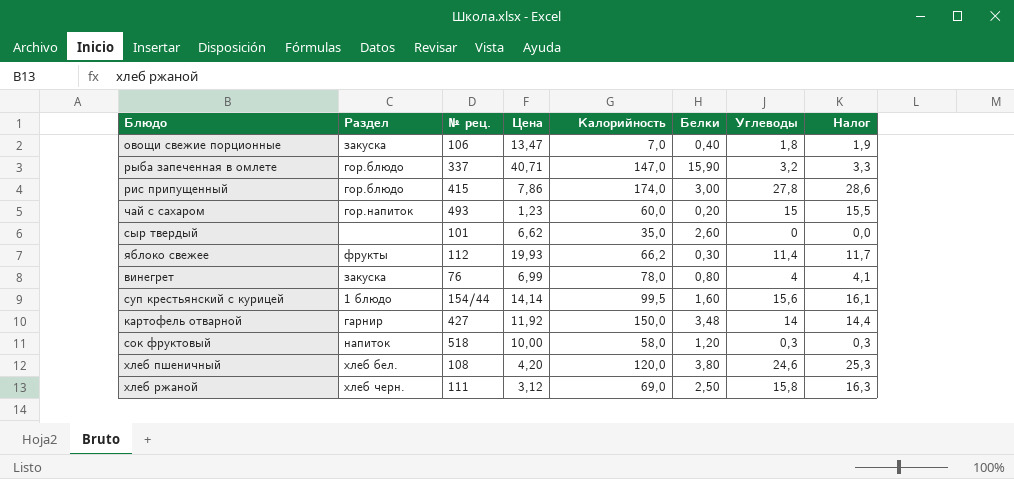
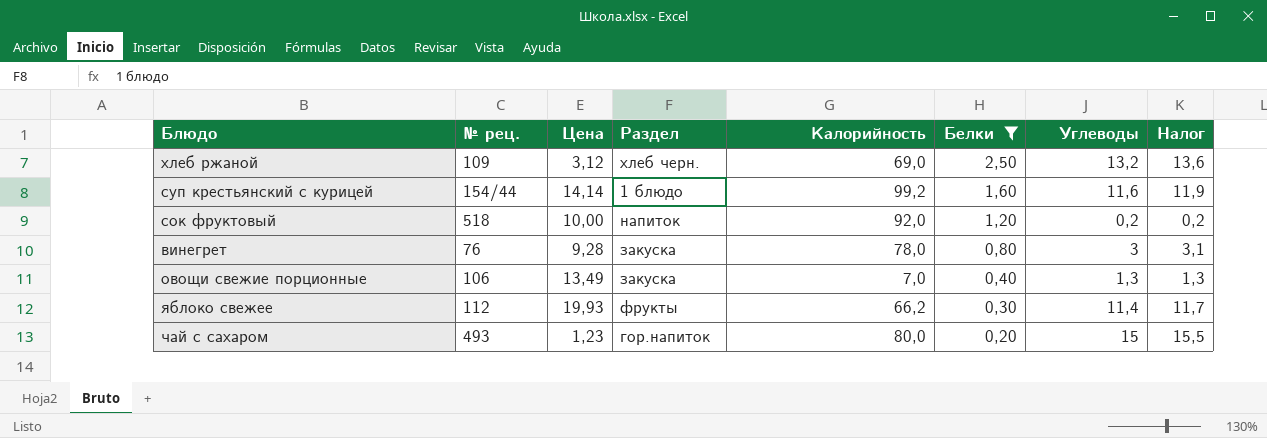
filter: none -> Белки <= 2,50
row order: none -> Белки descending
column Раздел | position: 2 -> 4
хлеб ржаной | № рец.: 111 -> 109
хлеб ржаной | Углеводы: 15,8 -> 13,2
хлеб ржаной | Налог: 16,3 -> 13,6
суп крестьянский с курицей | Калорийность: 99,5 -> 99,2
суп крестьянский с курицей | Углеводы: 15,6 -> 11,6
суп крестьянский с курицей | Налог: 16,1 -> 11,9
сок фруктовый | Калорийность: 58,0 -> 92,0
сок фруктовый | Углеводы: 0,3 -> 0,2
сок фруктовый | Налог: 0,3 -> 0,2
винегрет | Цена: 6,99 -> 9,28
винегрет | Углеводы: 4 -> 3
винегрет | Налог: 4,1 -> 3,1
овощи свежие порционные | Цена: 13,47 -> 13,49
овощи свежие порционные | Углеводы: 1,8 -> 1,3
овощи свежие порционные | Налог: 1,9 -> 1,3
чай с сахаром | Калорийность: 60,0 -> 80,0

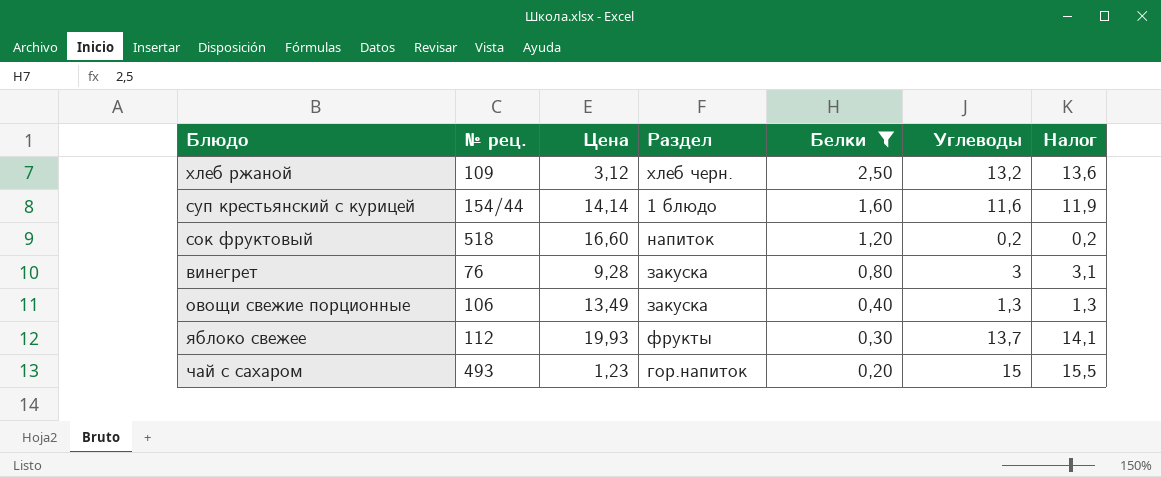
column Калорийность | position: 5 -> none
сок фруктовый | Цена: 10,00 -> 16,60
яблоко свежее | Углеводы: 11,4 -> 13,7
яблоко свежее | Налог: 11,7 -> 14,1

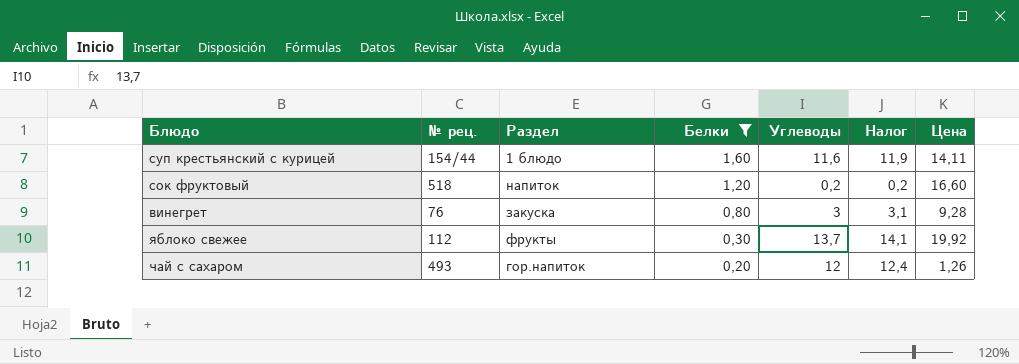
column Цена | position: 3 -> 7
row хлеб ржаной: 109 | 3,12 | хлеб черн. | 2,50 | 13,2 | 13,6 -> none
row овощи свежие порционные: 106 | 13,49 | закуска | 0,40 | 1,3 | 1,3 -> none
суп крестьянский с курицей | Цена: 14,14 -> 14,11
яблоко свежее | Цена: 19,93 -> 19,92
чай с сахаром | Углеводы: 15 -> 12
чай с сахаром | Налог: 15,5 -> 12,4
чай с сахаром | Цена: 1,23 -> 1,26

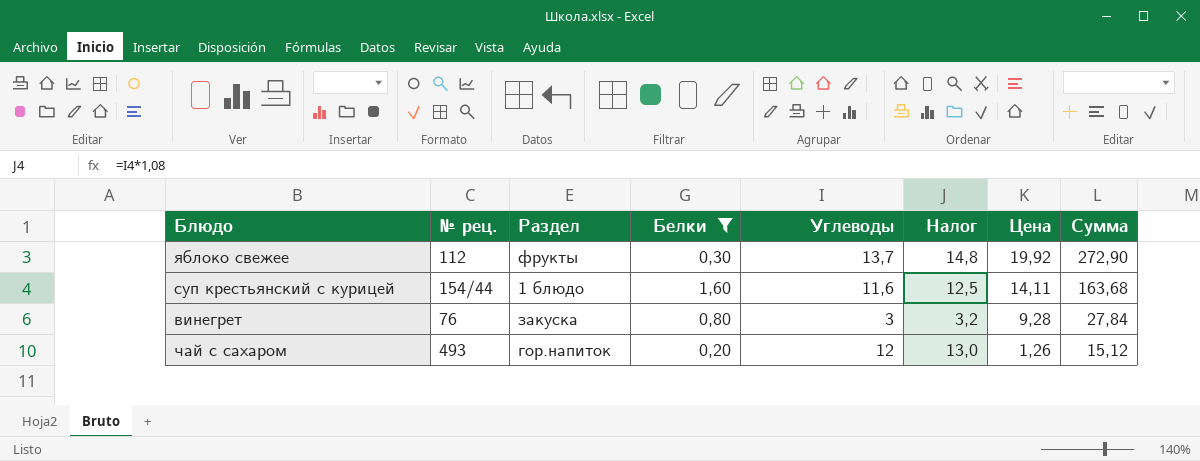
row order: Белки descending -> Цена descending
column Налог | formula: [Углеводы] * 1,03 -> [Углеводы] * 1,08
column Сумма | formula: none -> [Углеводы] * [Цена]
row сок фруктовый: 518 | напиток | 1,20 | 0,2 | 0,2 | 16,60 -> none

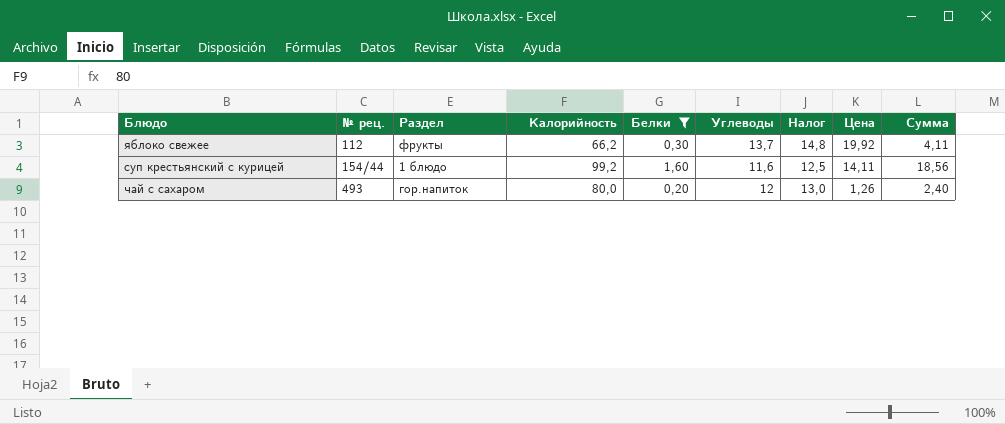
column Калорийность | position: none -> 4
column Сумма | formula: [Углеводы] * [Цена] -> [Белки] * [Углеводы]
row винегрет: 76 | закуска | 0,80 | 3 | 3,2 | 9,28 | 27,84 -> none

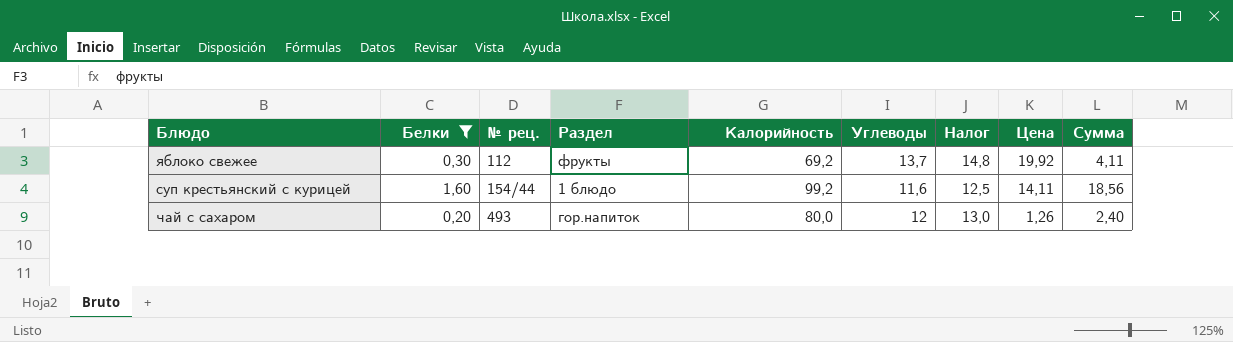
column Белки | position: 5 -> 2
яблоко свежее | Калорийность: 66,2 -> 69,2

